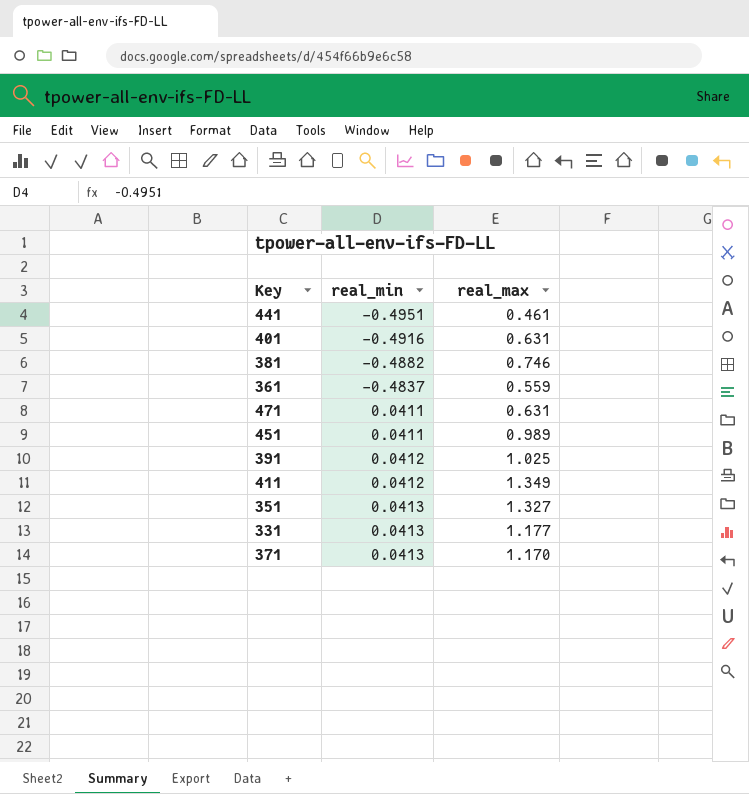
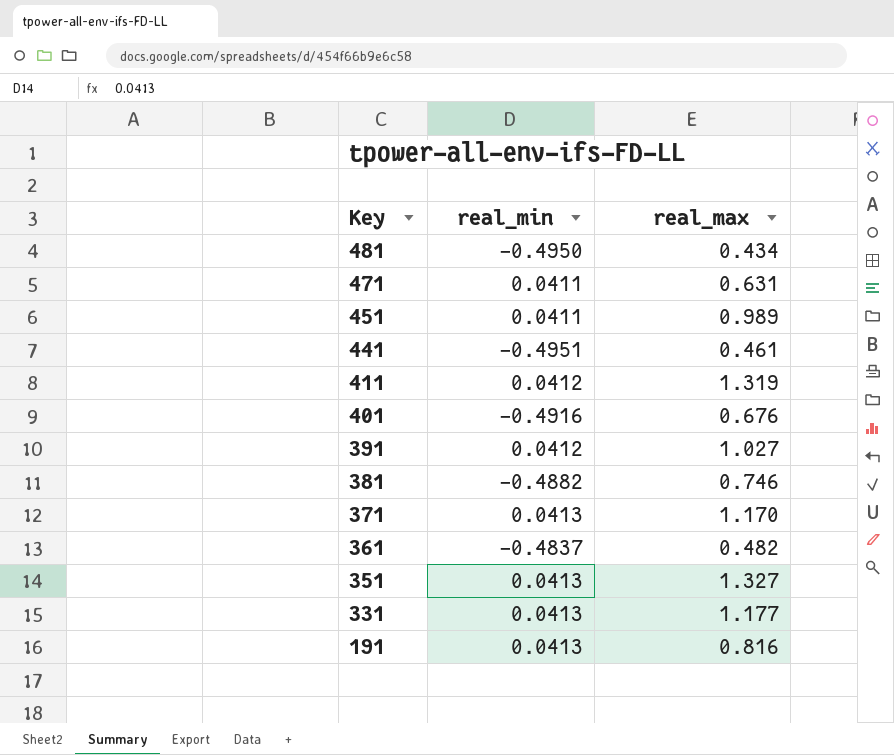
row order: real_min ascending -> Key descending
row 481: none -> -0.4950 | 0.434
411 | real_max: 1.349 -> 1.319
401 | real_max: 0.631 -> 0.676
391 | real_max: 1.025 -> 1.027
361 | real_max: 0.559 -> 0.482
row 191: none -> 0.0413 | 0.816

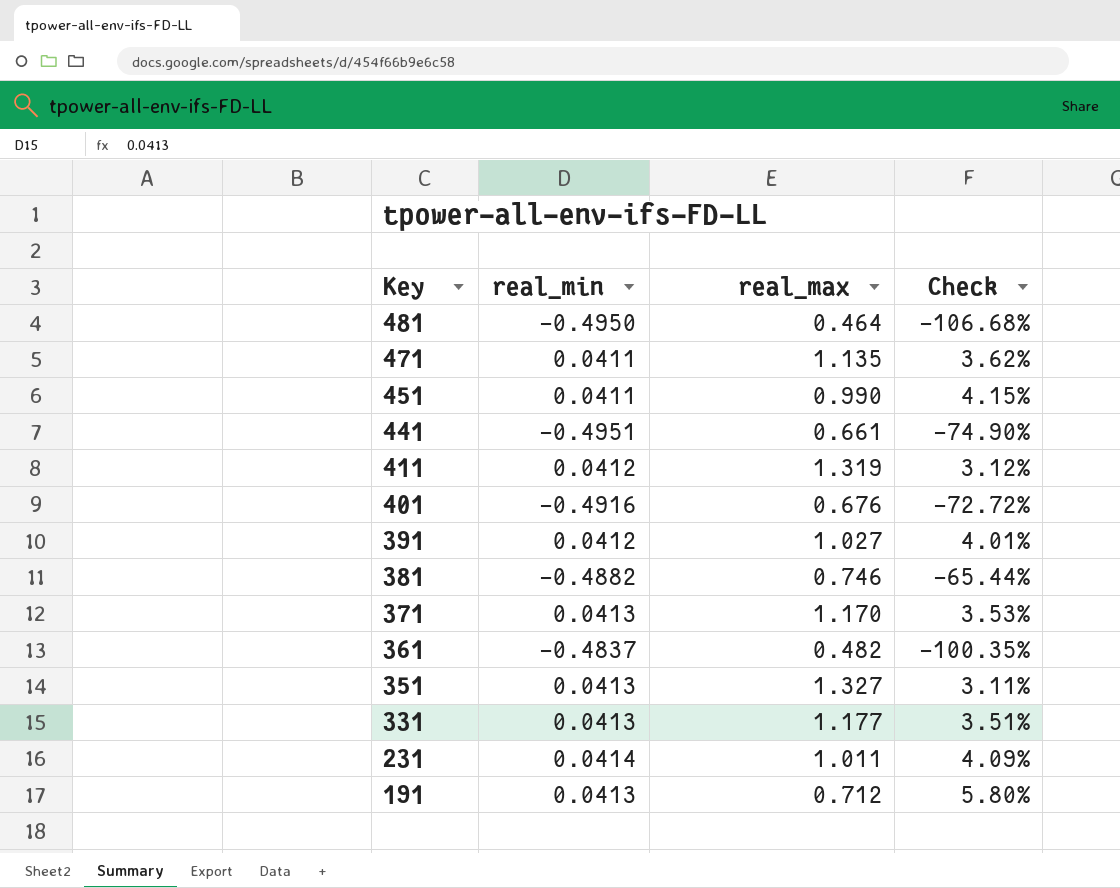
column Check | formula: none -> [real_min] / [real_max]
481 | real_max: 0.434 -> 0.464
471 | real_max: 0.631 -> 1.135
451 | real_max: 0.989 -> 0.990
441 | real_max: 0.461 -> 0.661
row 231: none -> 0.0414 | 1.011 | 4.09%
191 | real_max: 0.816 -> 0.712

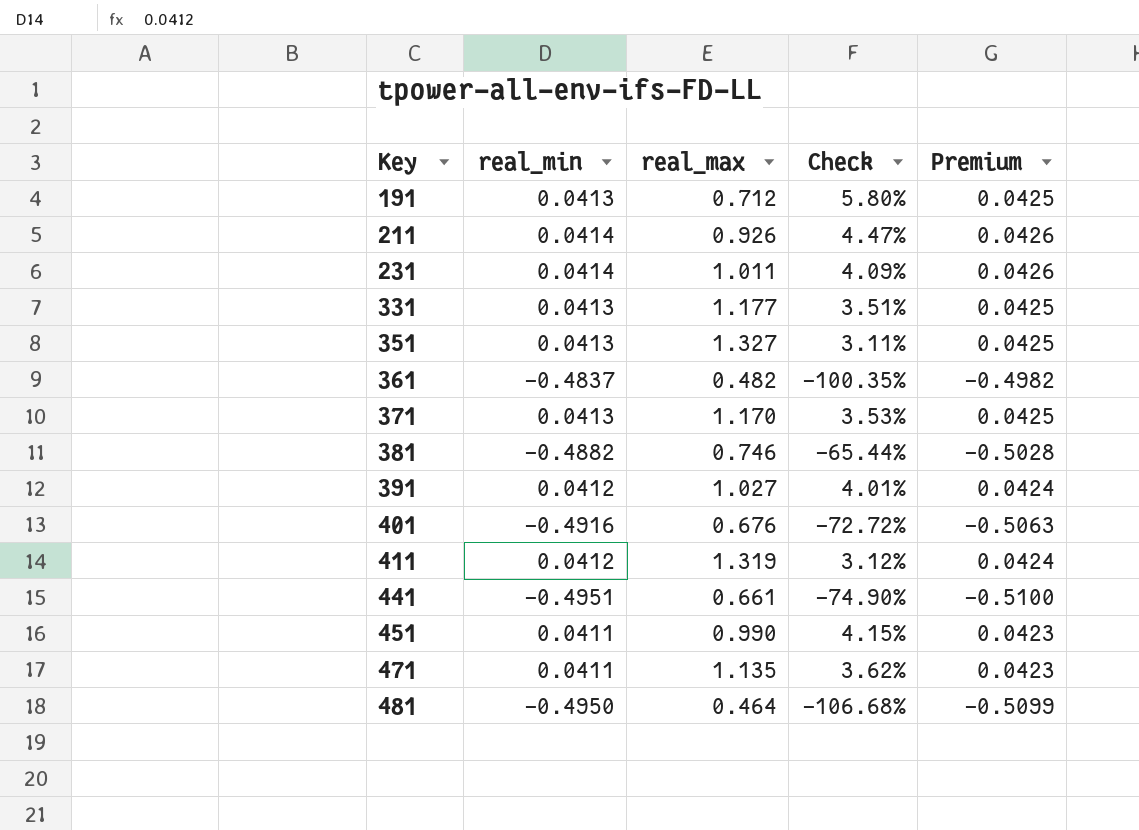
row order: Key descending -> Key ascending
column Premium | formula: none -> [real_min] * 1.03
row 211: none -> 0.0414 | 0.926 | 4.47% | 0.0426

